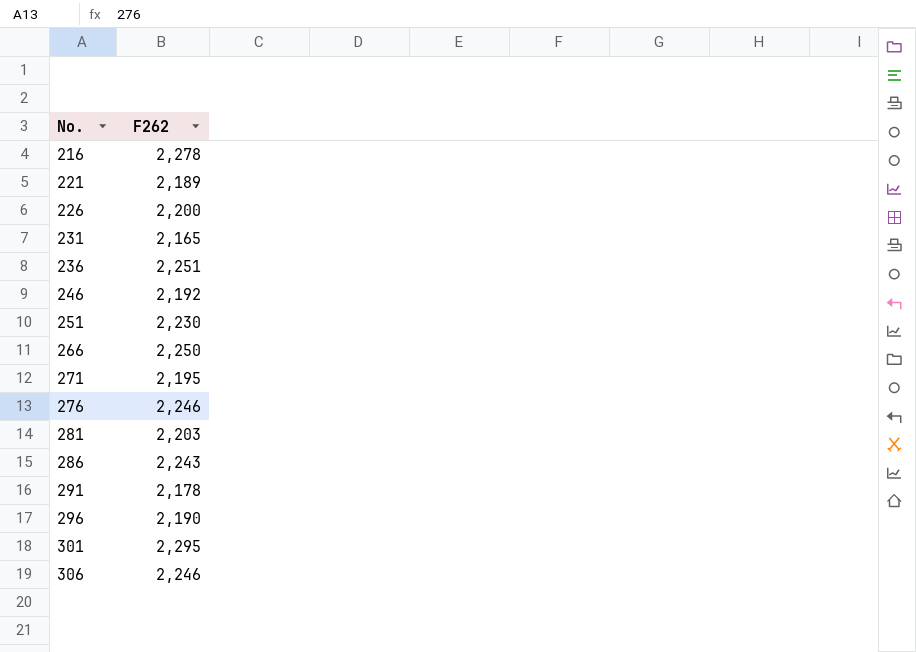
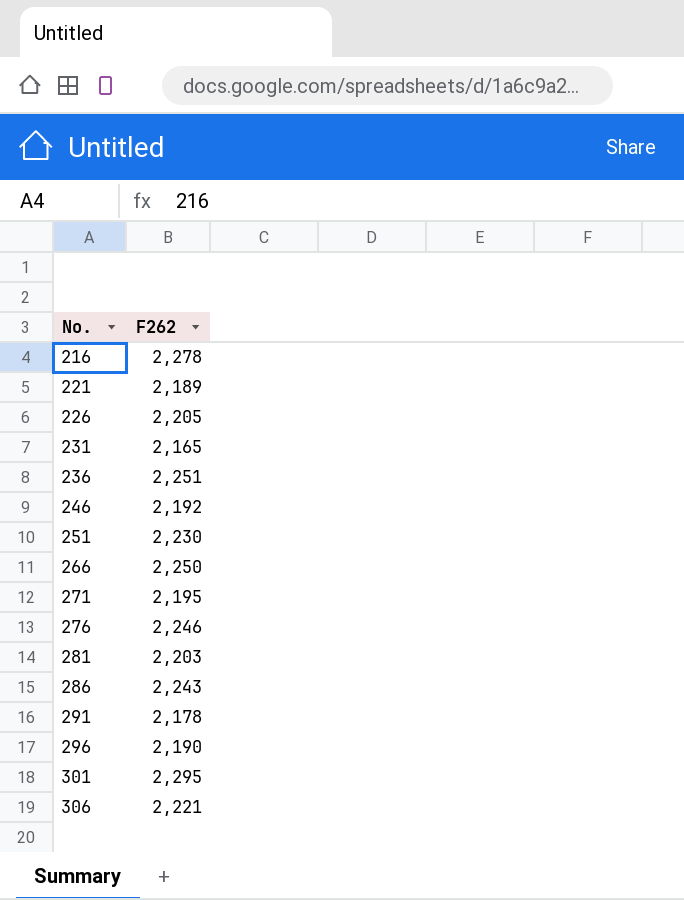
226 | F262: 2,200 -> 2,205
306 | F262: 2,246 -> 2,221

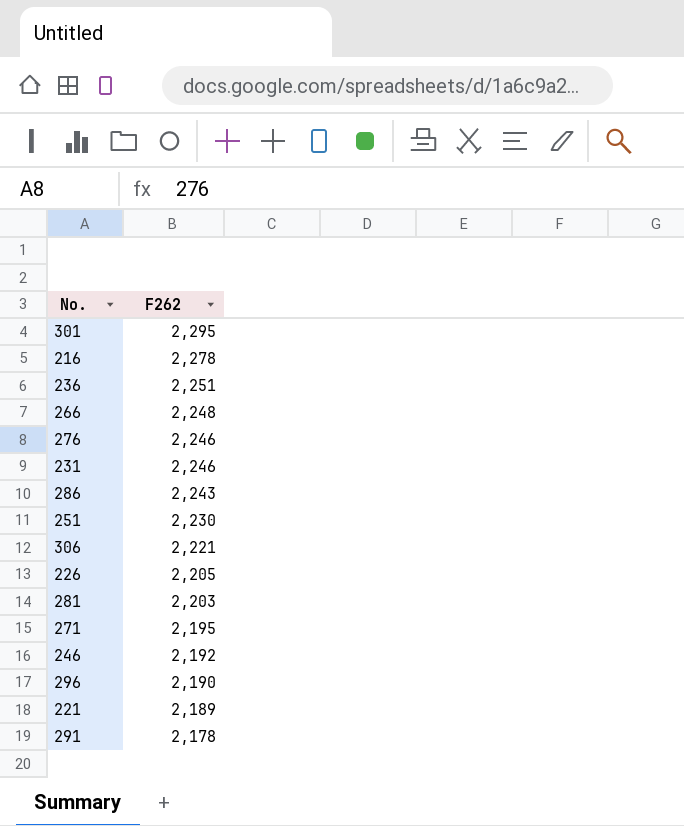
row order: No. ascending -> F262 descending
266 | F262: 2,250 -> 2,248
231 | F262: 2,165 -> 2,246

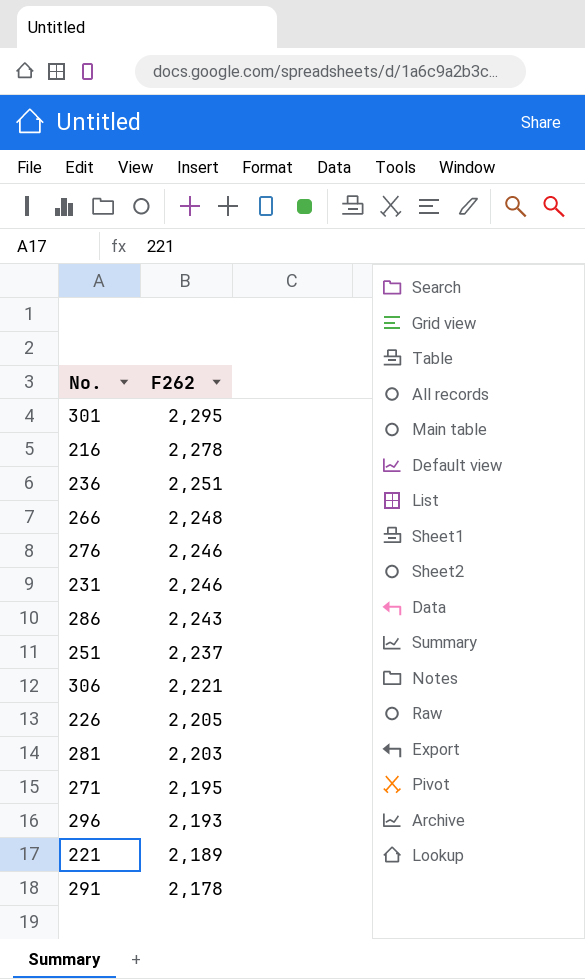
row 246: 2,192 -> none
251 | F262: 2,230 -> 2,237
296 | F262: 2,190 -> 2,193

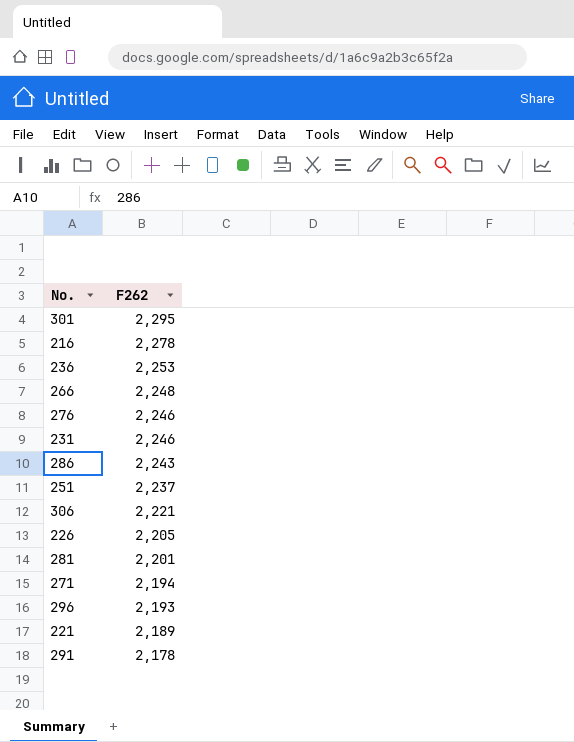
236 | F262: 2,251 -> 2,253
281 | F262: 2,203 -> 2,201
271 | F262: 2,195 -> 2,194

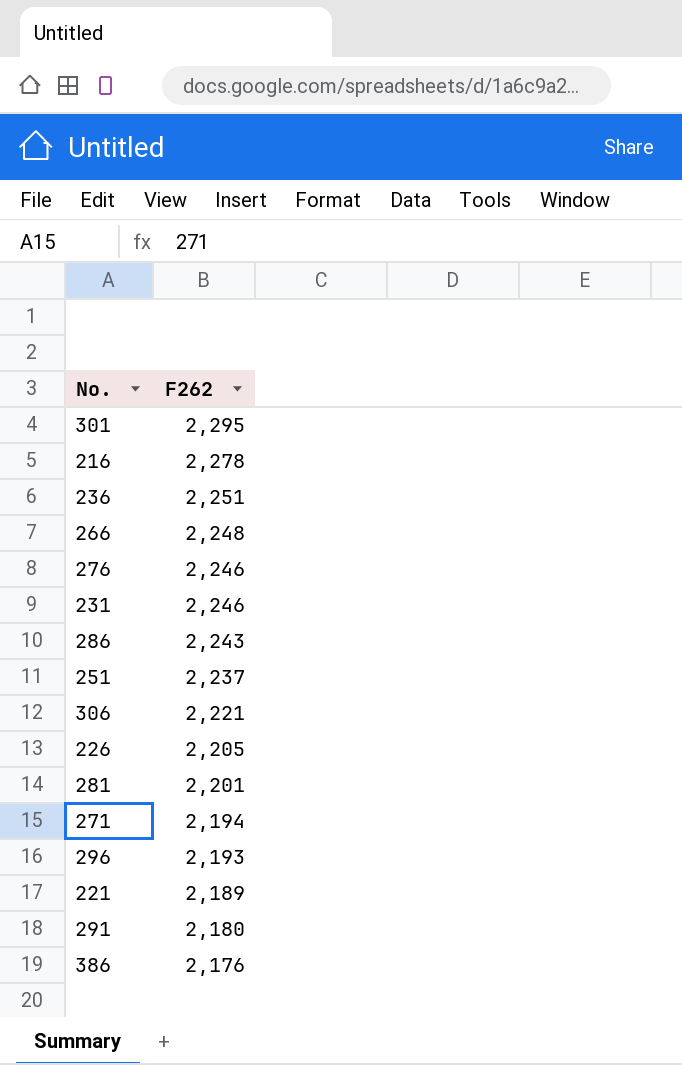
236 | F262: 2,253 -> 2,251
291 | F262: 2,178 -> 2,180
row 386: none -> 2,176

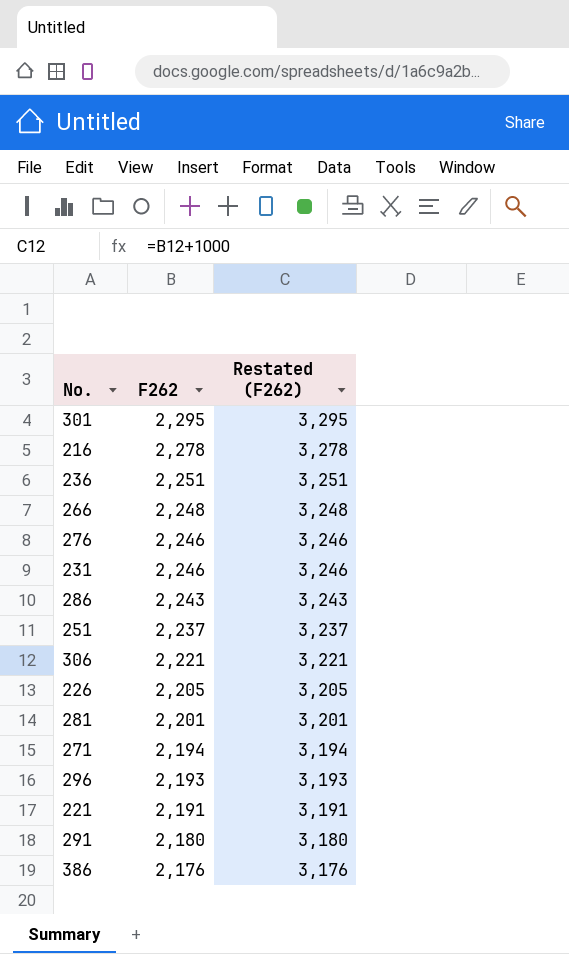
column Restated (F262) | formula: none -> [F262] + 1000
221 | F262: 2,189 -> 2,191

